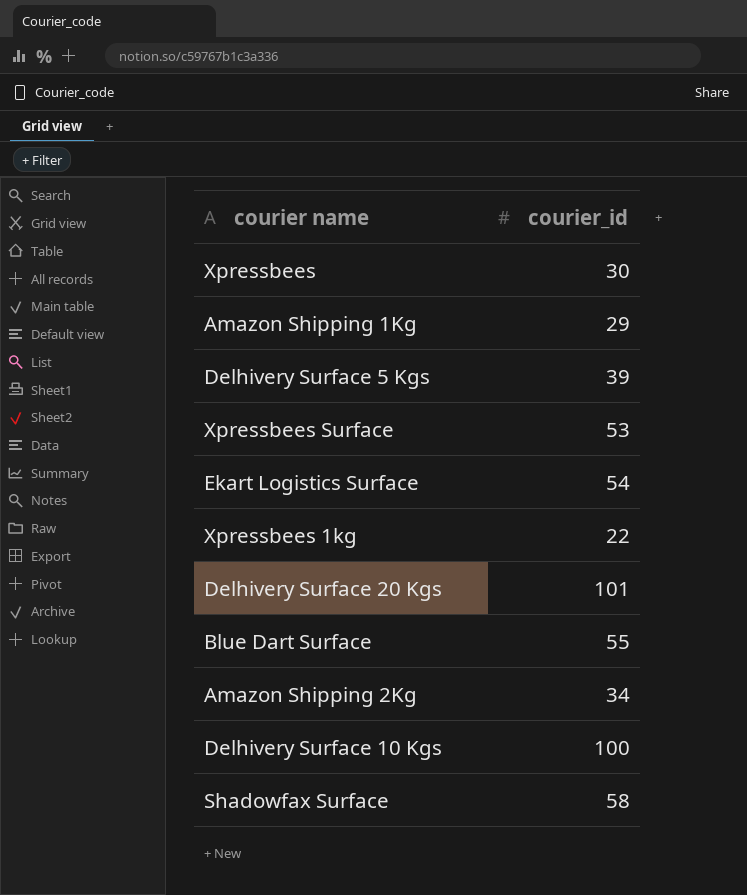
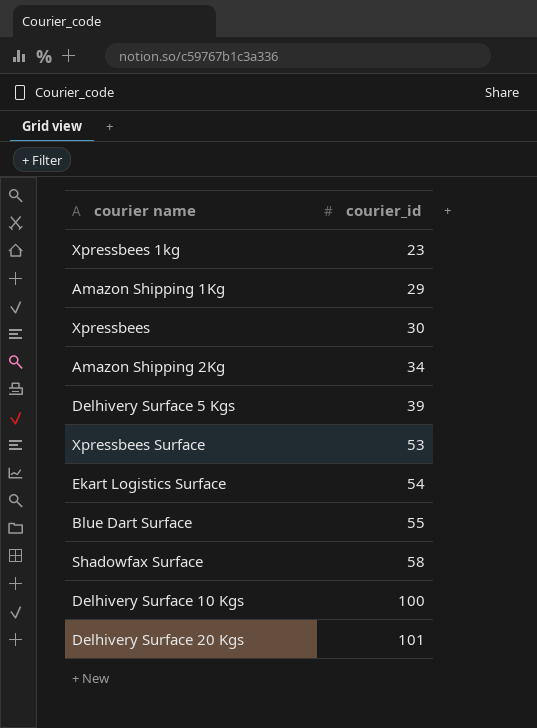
row order: none -> courier_id ascending
Xpressbees 1kg | courier_id: 22 -> 23

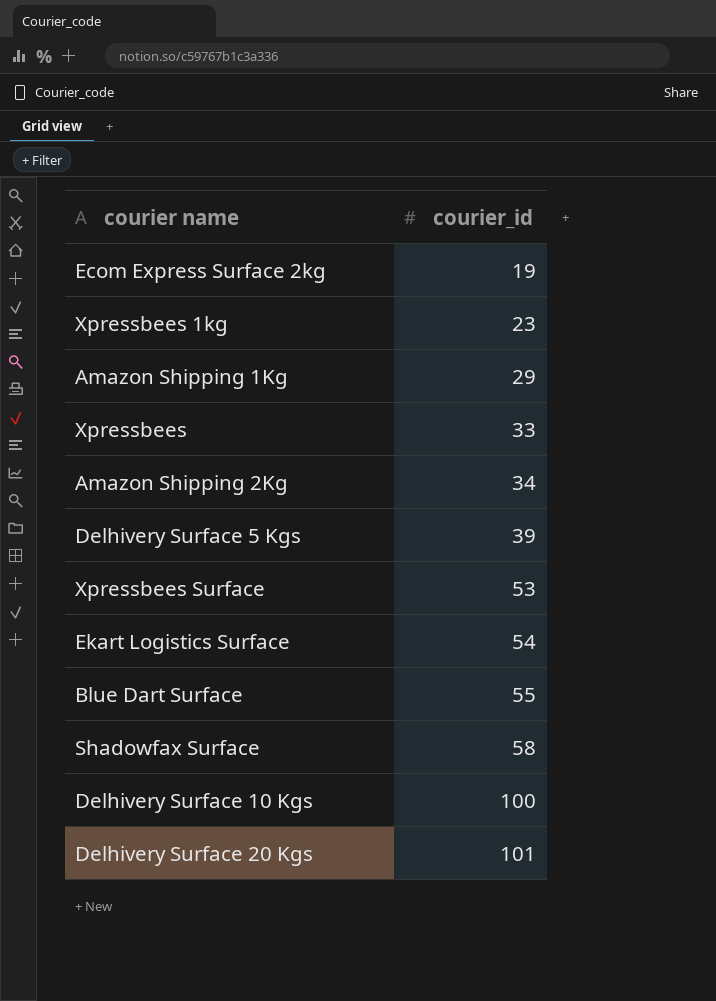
row Ecom Express Surface 2kg: none -> 19
Xpressbees | courier_id: 30 -> 33

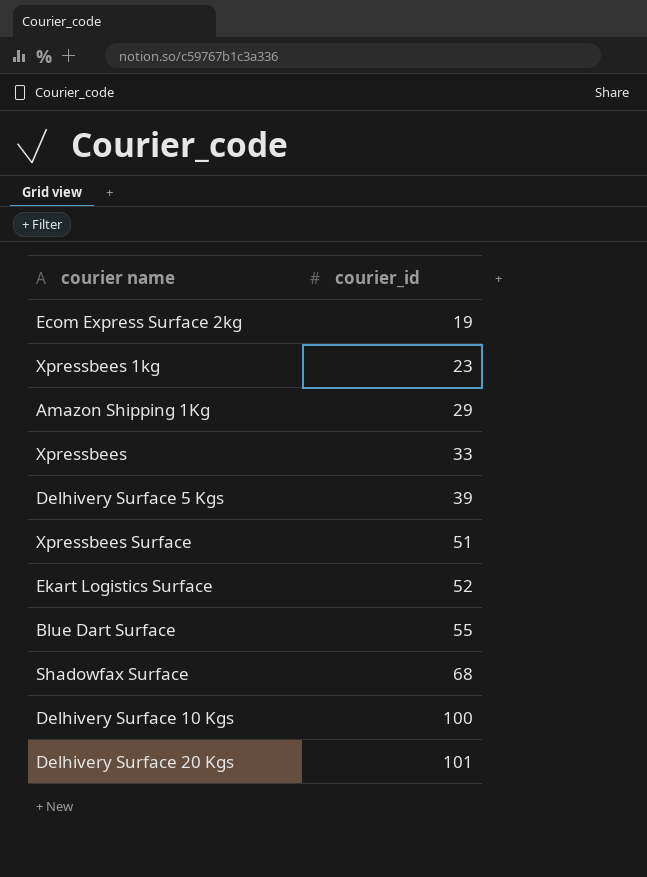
row Amazon Shipping 2Kg: 34 -> none
Xpressbees Surface | courier_id: 53 -> 51
Ekart Logistics Surface | courier_id: 54 -> 52
Shadowfax Surface | courier_id: 58 -> 68

